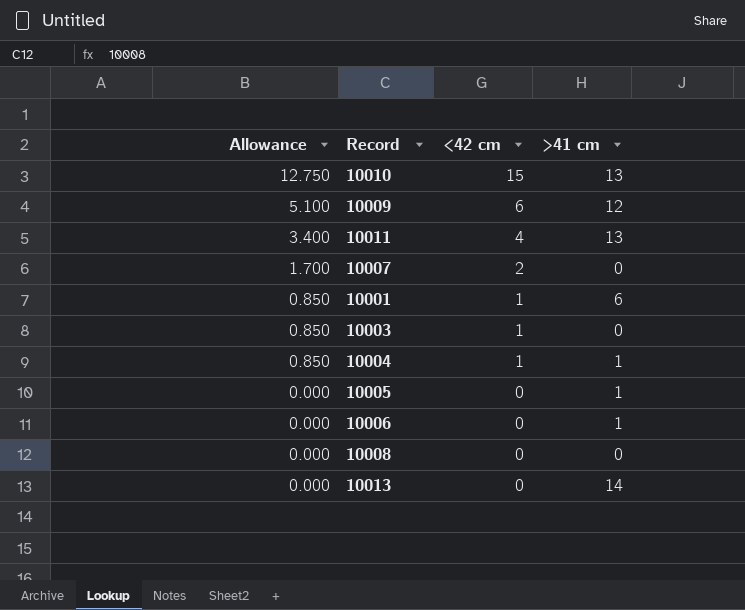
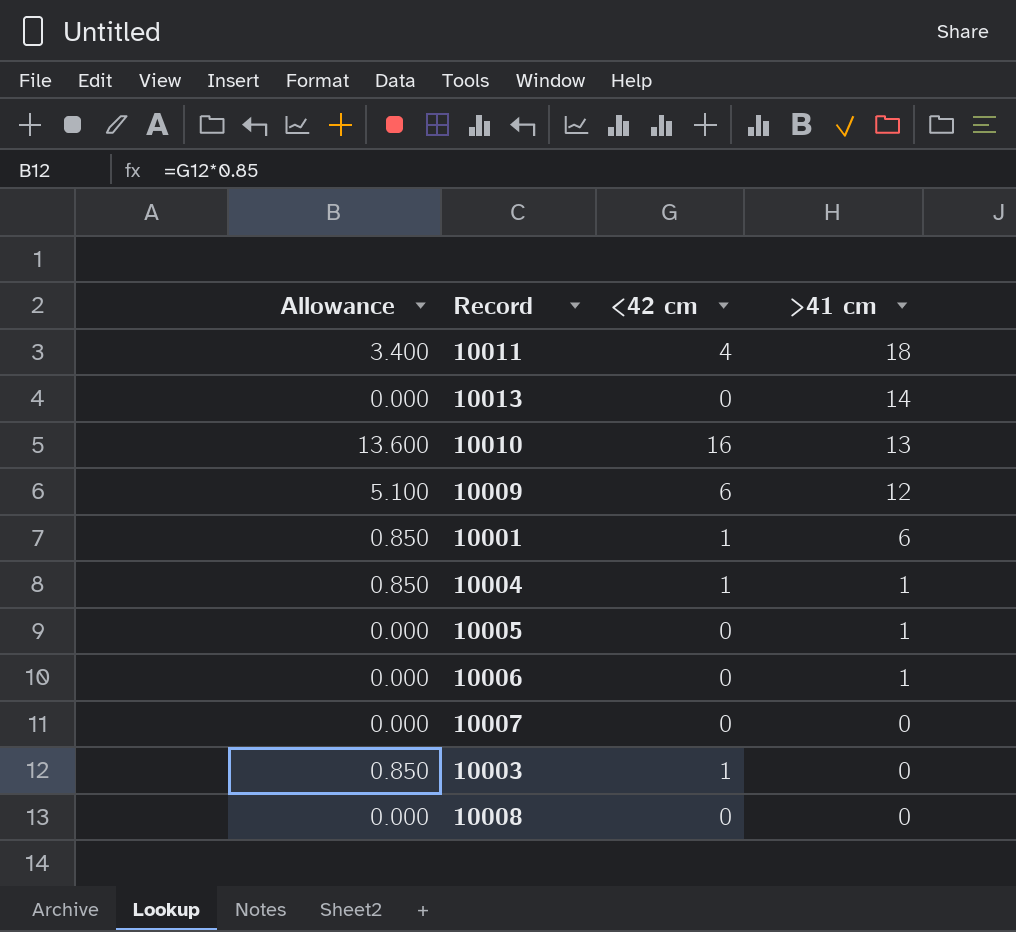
row order: Allowance descending -> >41 cm descending
10011 | >41 cm: 13 -> 18
10010 | Allowance: 12.750 -> 13.600
10010 | <42 cm: 15 -> 16
10007 | Allowance: 1.700 -> 0.000
10007 | <42 cm: 2 -> 0

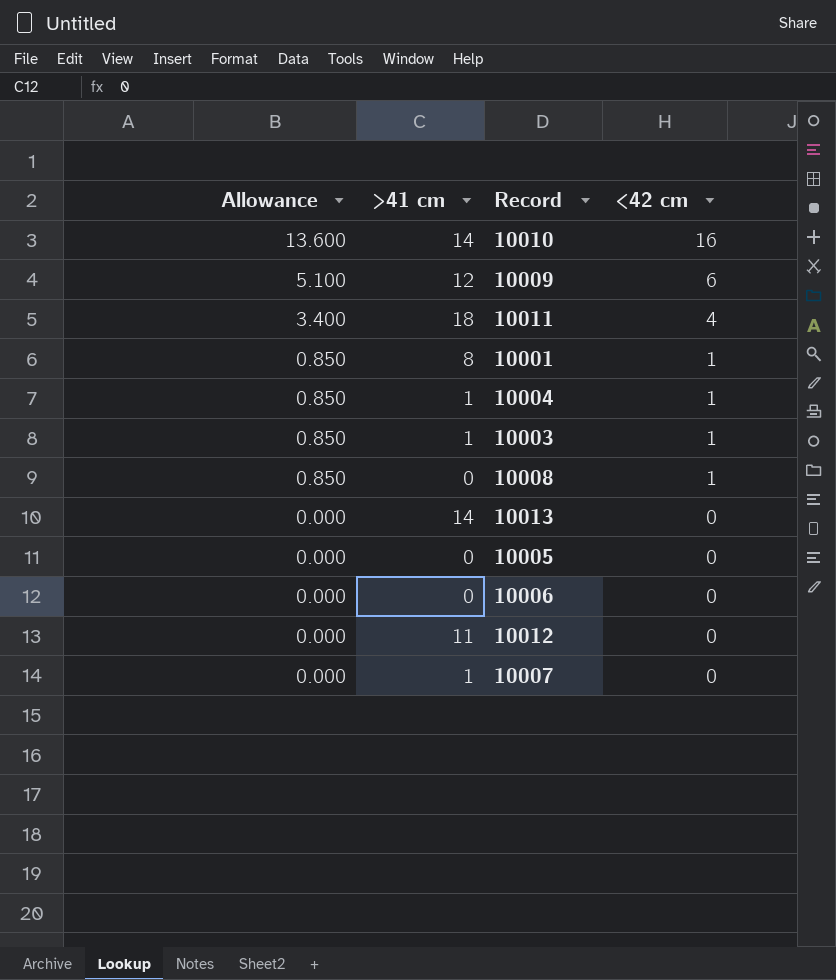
row order: >41 cm descending -> Allowance descending
column >41 cm | position: 4 -> 2
10010 | >41 cm: 13 -> 14
10001 | >41 cm: 6 -> 8
10003 | >41 cm: 0 -> 1
10008 | Allowance: 0.000 -> 0.850
10008 | <42 cm: 0 -> 1
10005 | >41 cm: 1 -> 0
10006 | >41 cm: 1 -> 0
row 10012: none -> 0.000 | 11 | 0
10007 | >41 cm: 0 -> 1

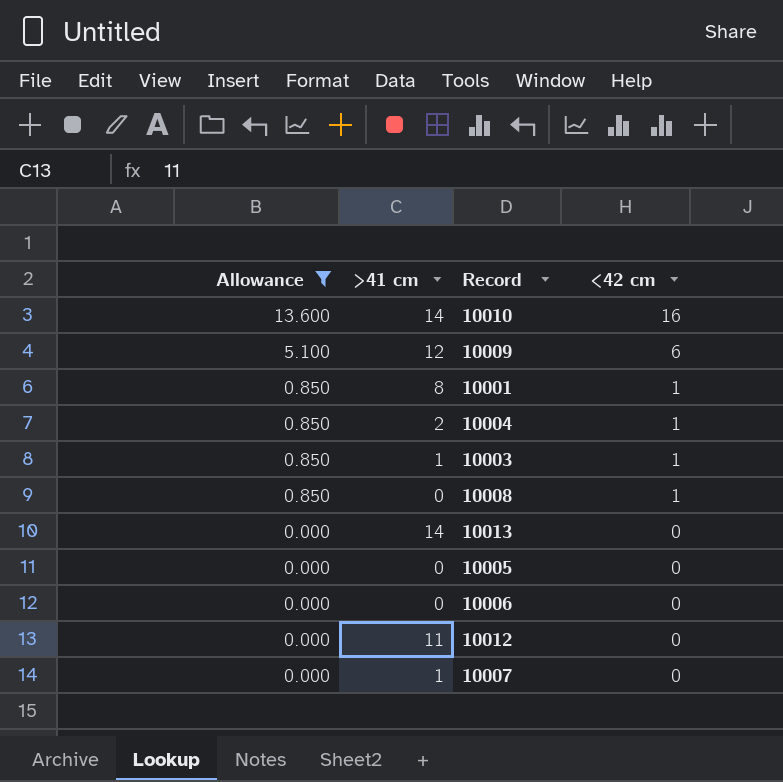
filter: none -> Allowance != 3.400
10004 | >41 cm: 1 -> 2

